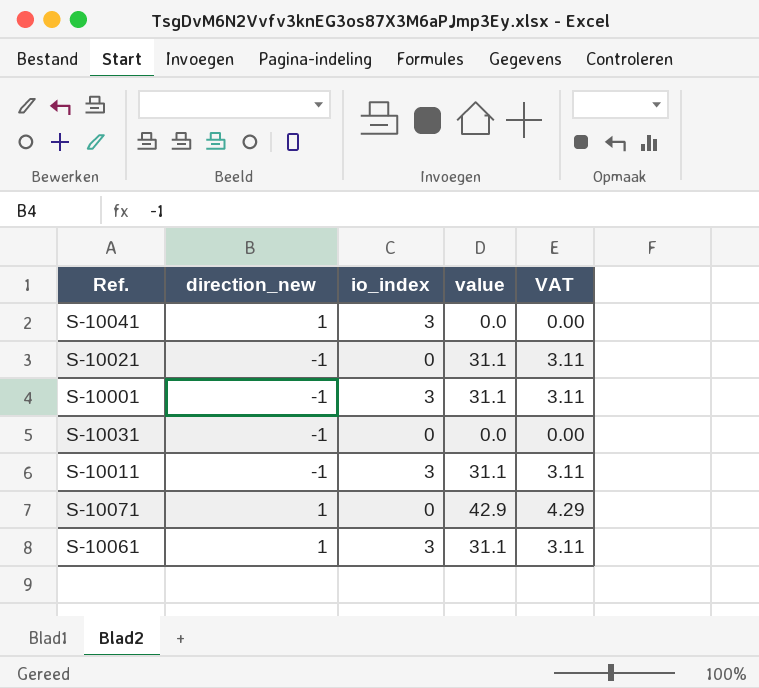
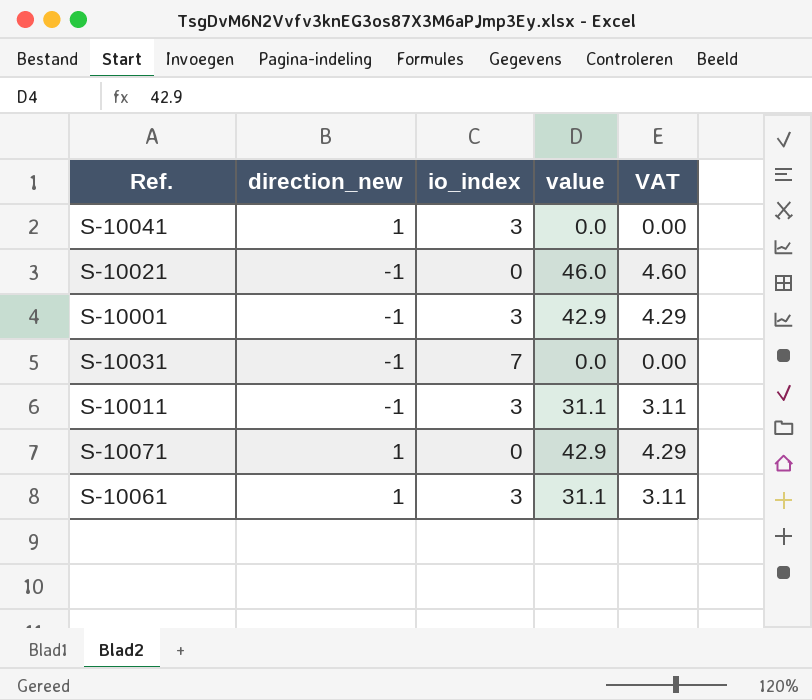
S-10021 | value: 31.1 -> 46.0
S-10021 | VAT: 3.11 -> 4.60
S-10001 | value: 31.1 -> 42.9
S-10001 | VAT: 3.11 -> 4.29
S-10031 | io_index: 0 -> 7

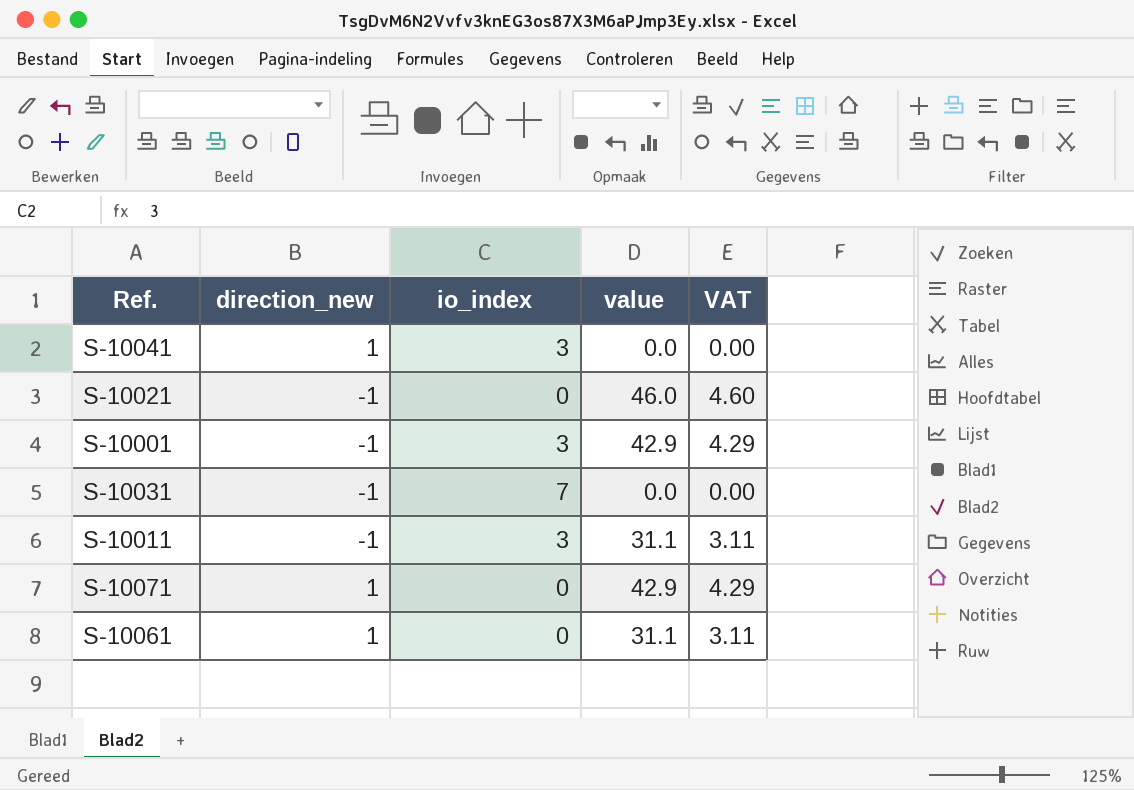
S-10061 | io_index: 3 -> 0

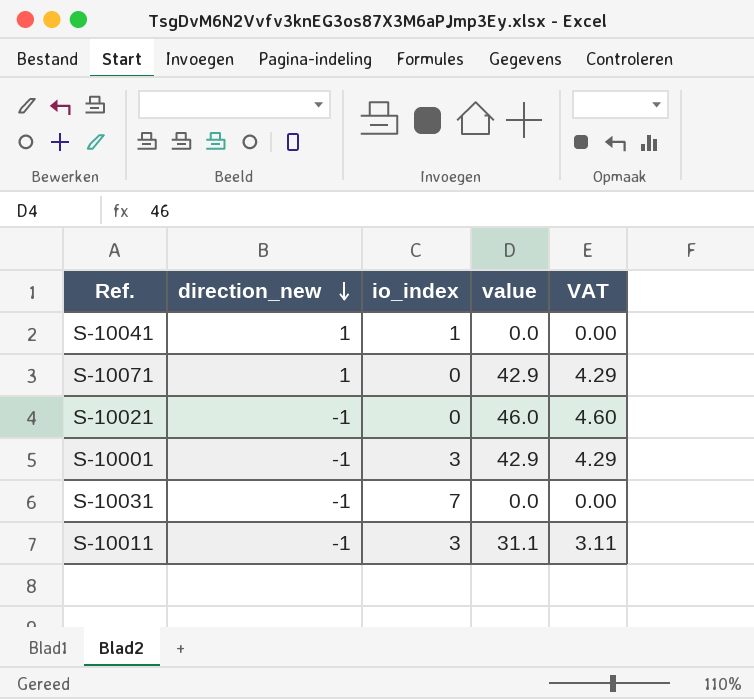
row order: none -> direction_new descending
row S-10061: 1 | 0 | 31.1 | 3.11 -> none
S-10041 | io_index: 3 -> 1

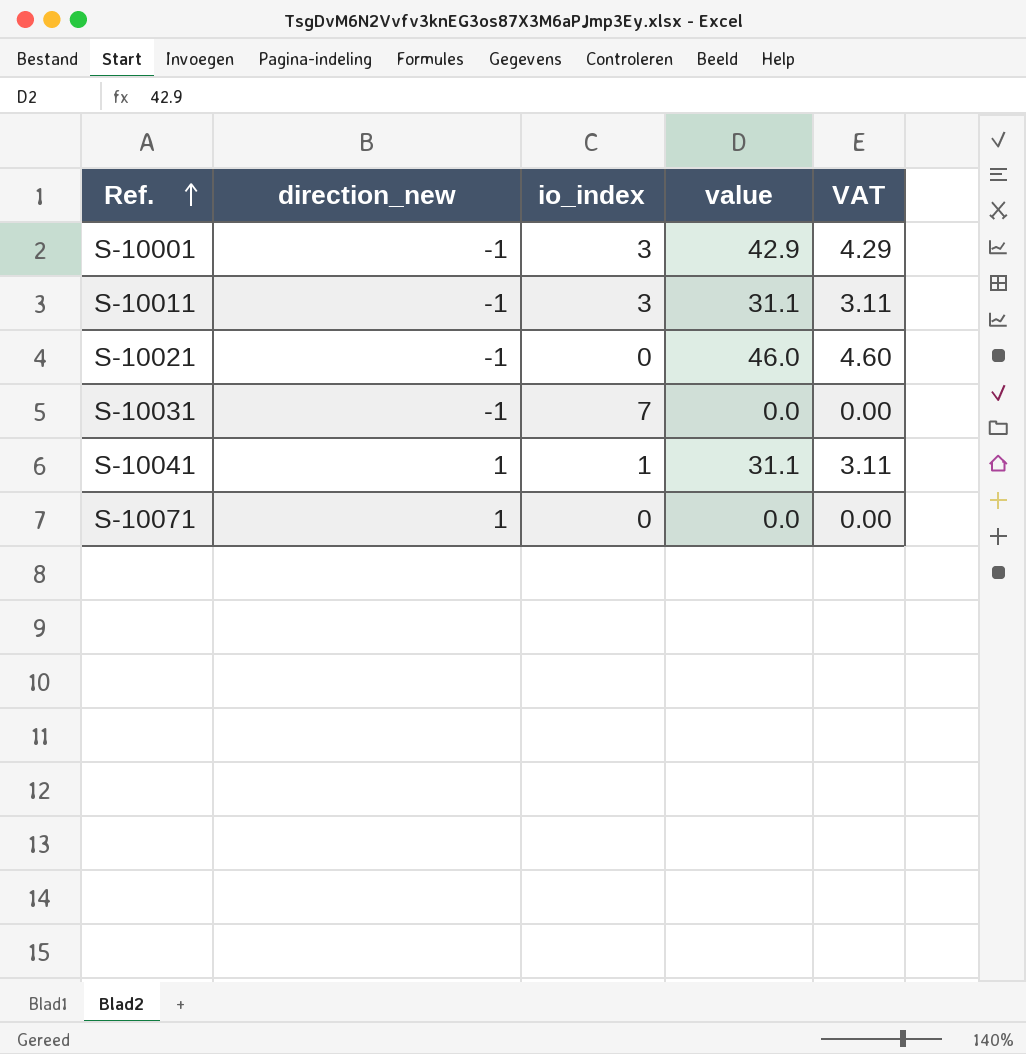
row order: direction_new descending -> Ref. ascending
S-10041 | value: 0.0 -> 31.1
S-10041 | VAT: 0.00 -> 3.11
S-10071 | value: 42.9 -> 0.0
S-10071 | VAT: 4.29 -> 0.00

